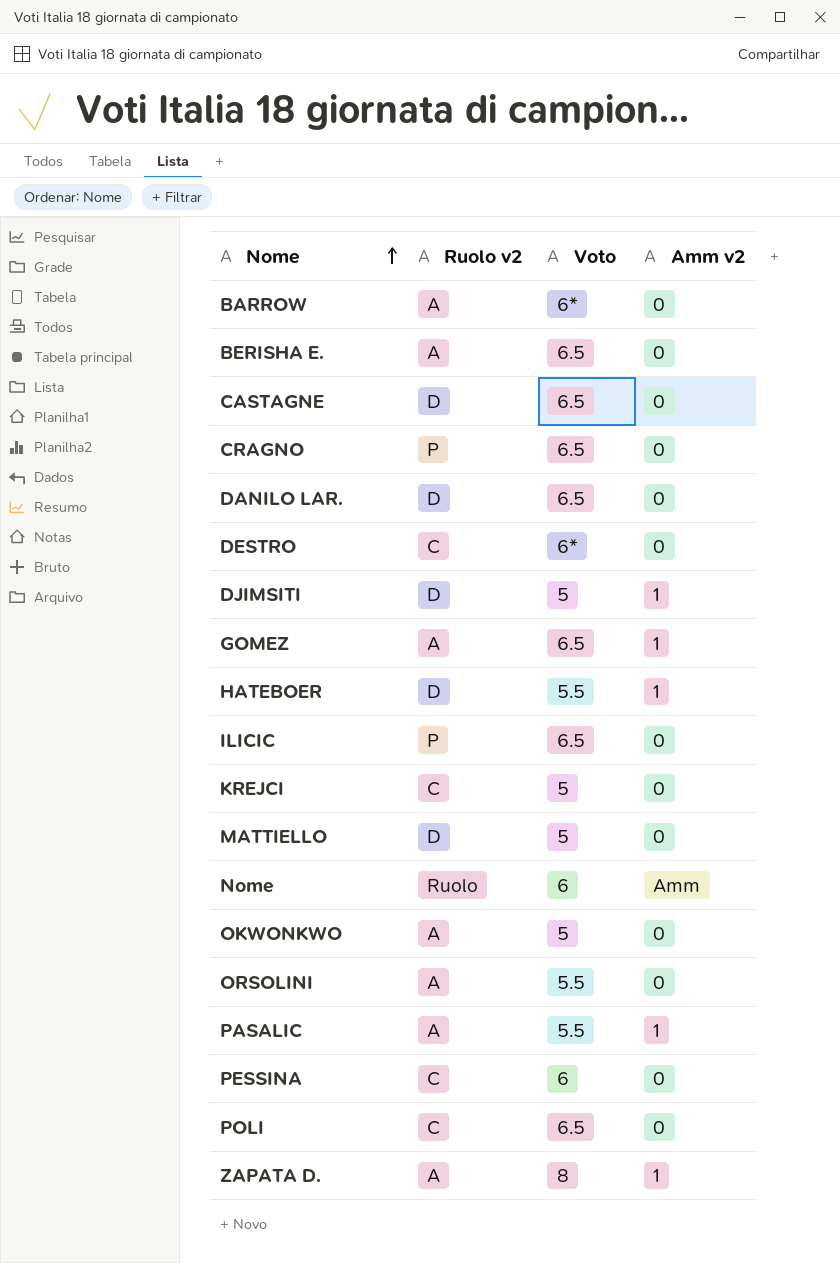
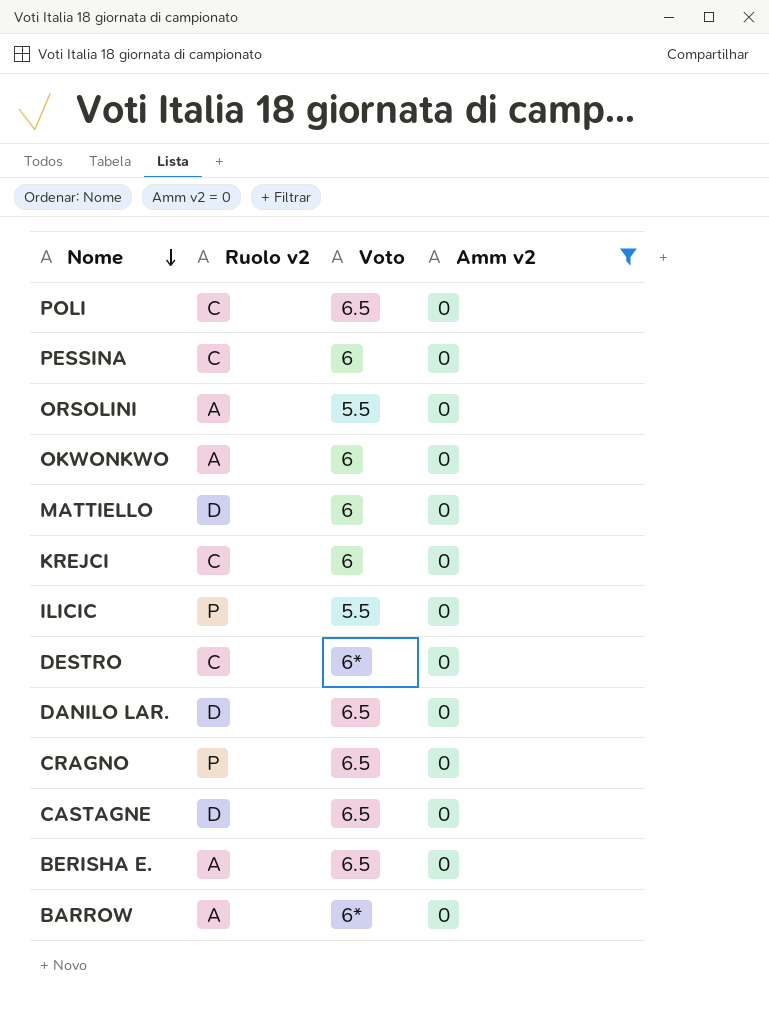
filter: none -> Amm v2 = 0
row order: Nome ascending -> Nome descending
OKWONKWO | Voto: 5 -> 6
MATTIELLO | Voto: 5 -> 6
KREJCI | Voto: 5 -> 6
ILICIC | Voto: 6.5 -> 5.5

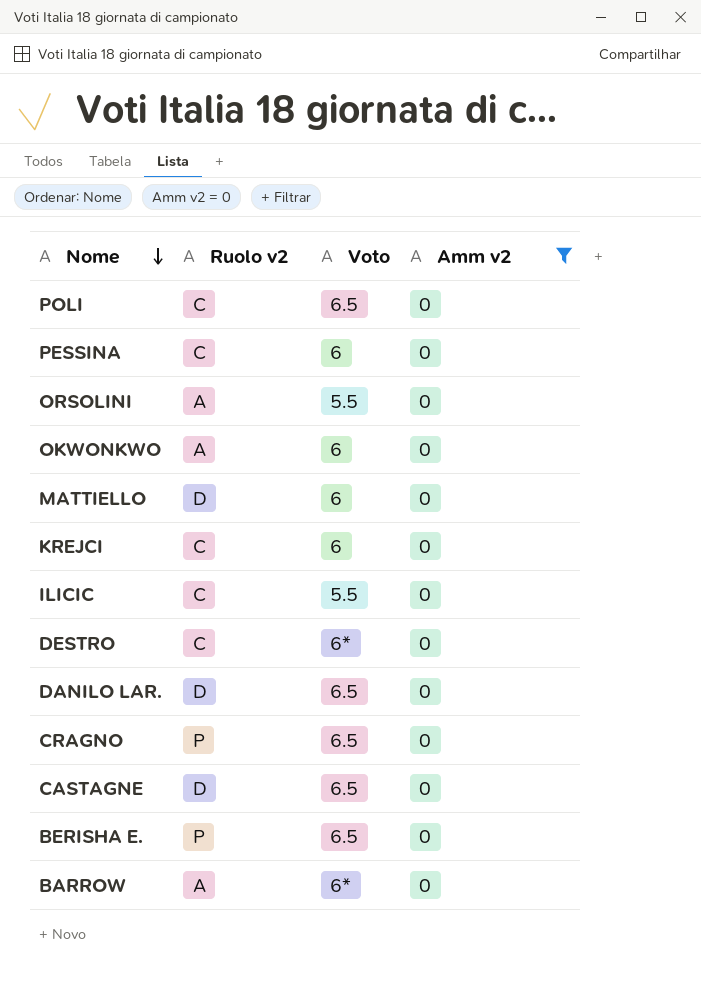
ILICIC | Ruolo v2: P -> C
BERISHA E. | Ruolo v2: A -> P

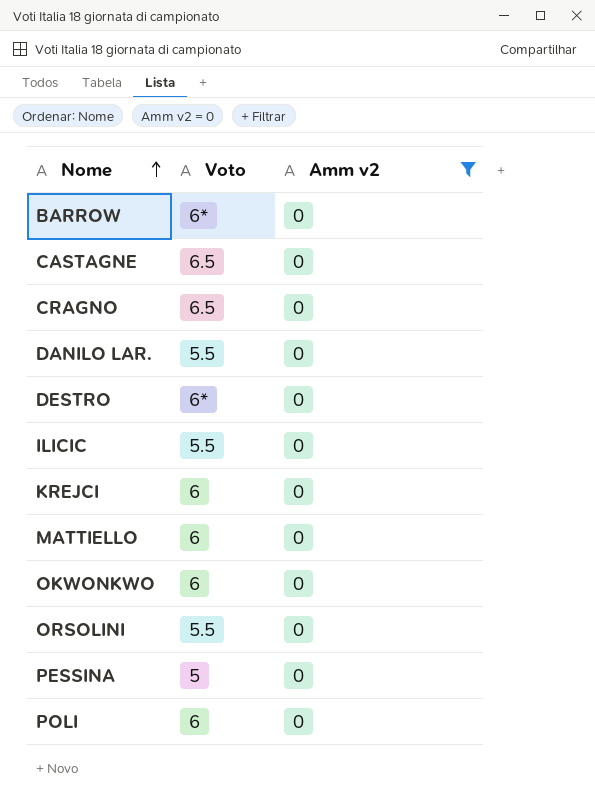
row order: Nome descending -> Nome ascending
column Ruolo v2 | position: 2 -> none
row BERISHA E.: P | 6.5 | 0 -> none
DANILO LAR. | Voto: 6.5 -> 5.5
PESSINA | Voto: 6 -> 5
POLI | Voto: 6.5 -> 6

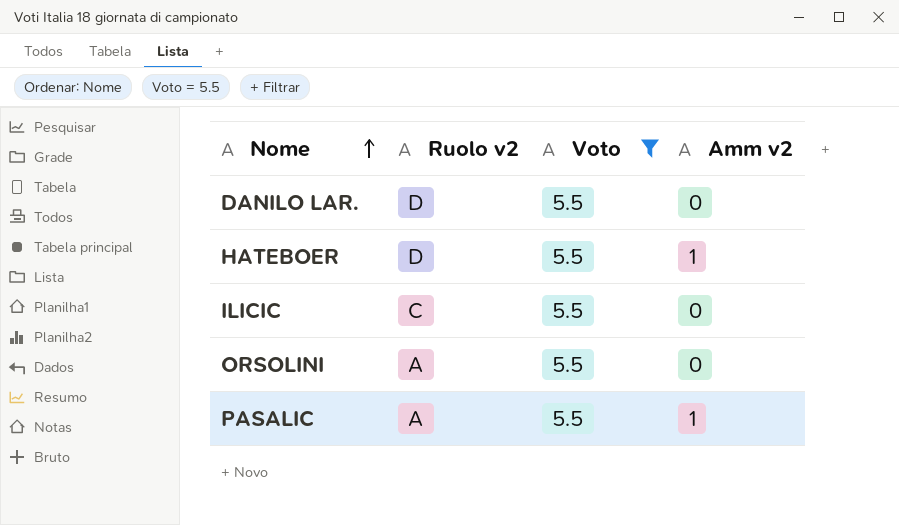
filter: Amm v2 = 0 -> Voto = 5.5
column Ruolo v2 | position: none -> 2

